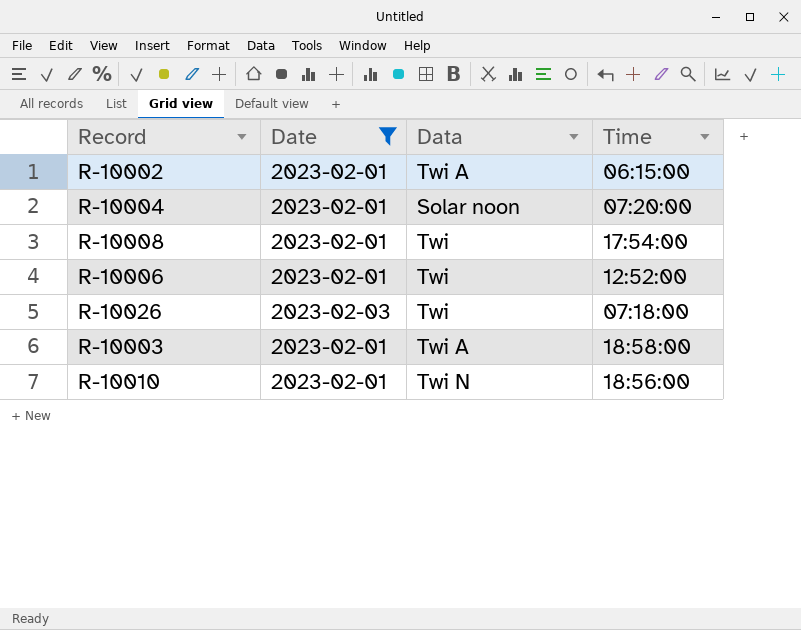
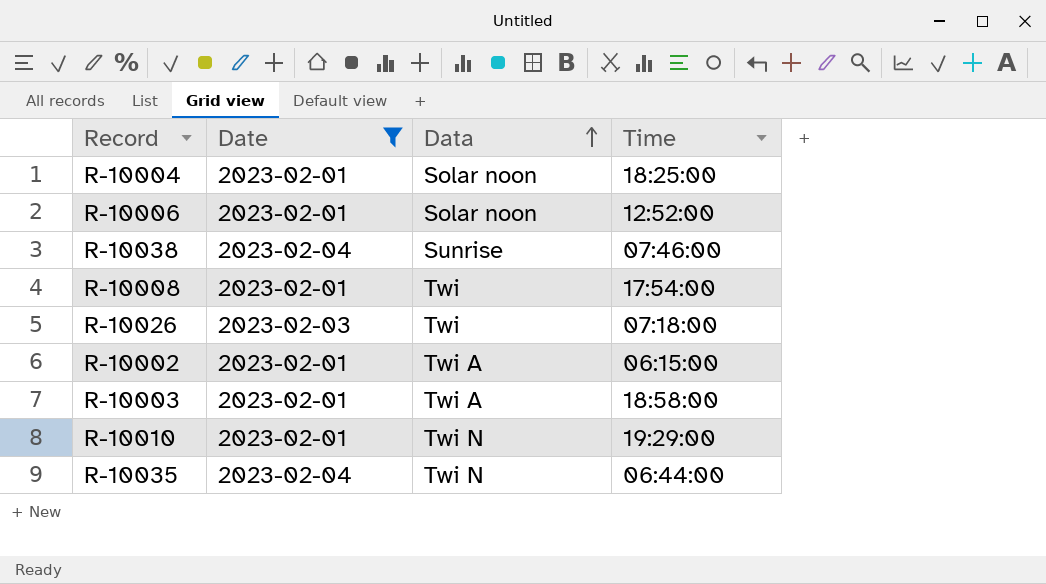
row order: none -> Data ascending
R-10004 | Time: 07:20:00 -> 18:25:00
R-10006 | Data: Twi -> Solar noon
row R-10038: none -> 2023-02-04 | Sunrise | 07:46:00
R-10010 | Time: 18:56:00 -> 19:29:00
row R-10035: none -> 2023-02-04 | Twi N | 06:44:00

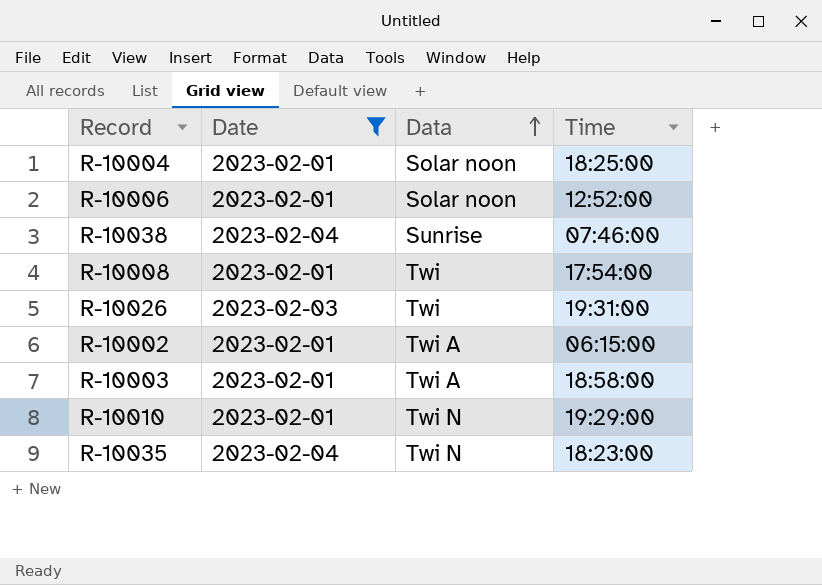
R-10026 | Time: 07:18:00 -> 19:31:00
R-10035 | Time: 06:44:00 -> 18:23:00

